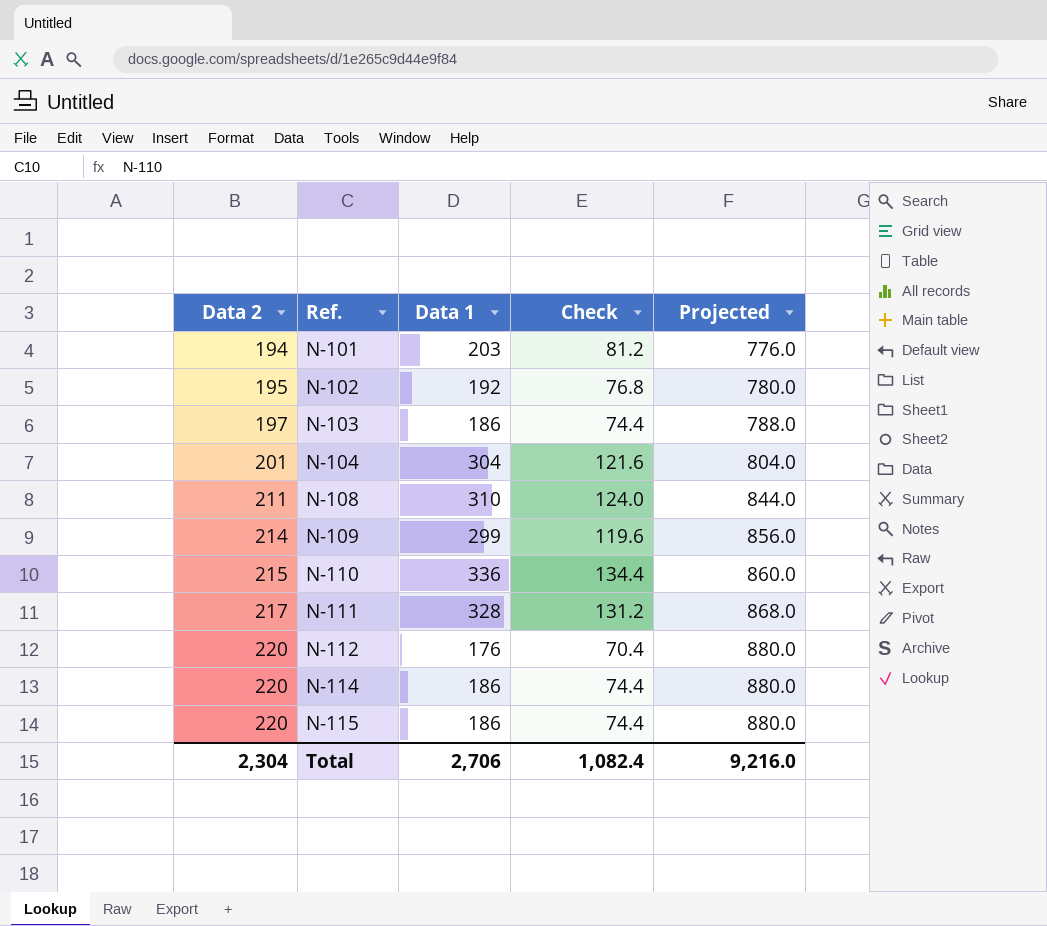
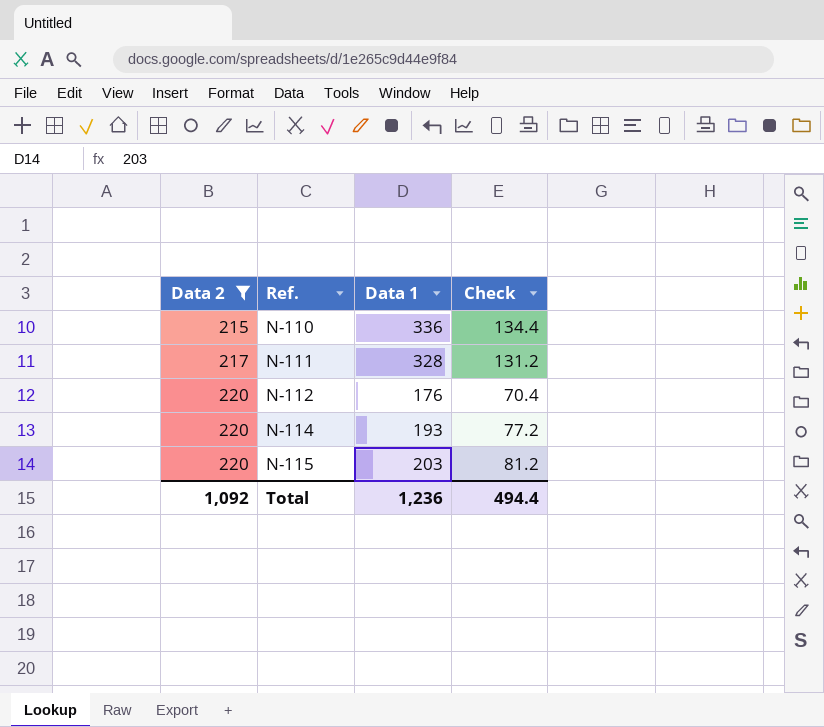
filter: none -> Data 2 >= 215
column Projected | formula: [Data 2] * 4 -> none
N-114 | Data 1: 186 -> 193
N-114 | Check: 74.4 -> 77.2
N-115 | Data 1: 186 -> 203
N-115 | Check: 74.4 -> 81.2
Total | Data 2: 2,304 -> 1,092
Total | Data 1: 2,706 -> 1,236
Total | Check: 1,082.4 -> 494.4

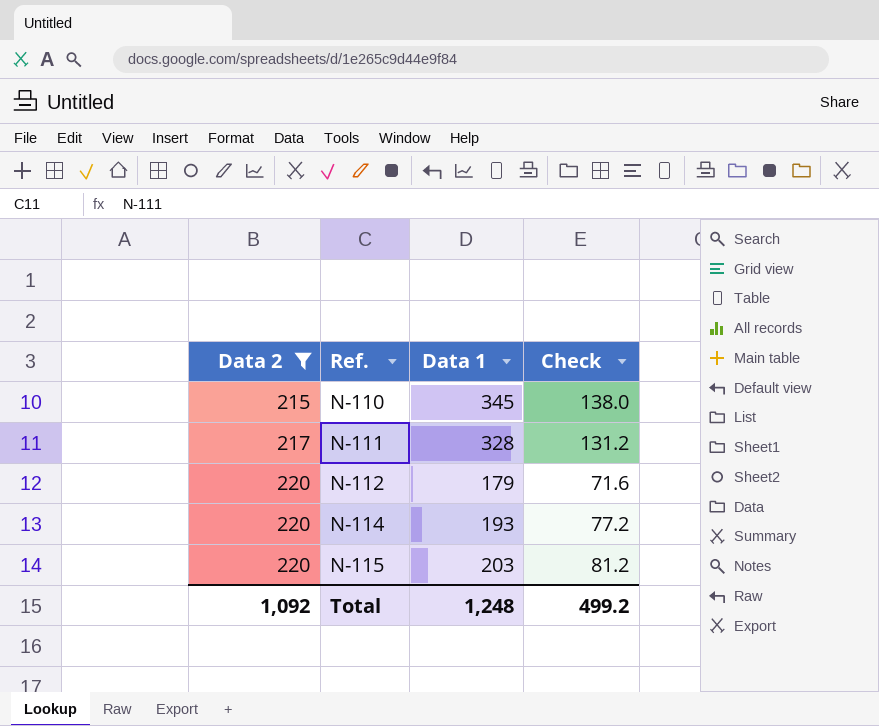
N-110 | Data 1: 336 -> 345
N-110 | Check: 134.4 -> 138.0
N-112 | Data 1: 176 -> 179
N-112 | Check: 70.4 -> 71.6
Total | Data 1: 1,236 -> 1,248
Total | Check: 494.4 -> 499.2

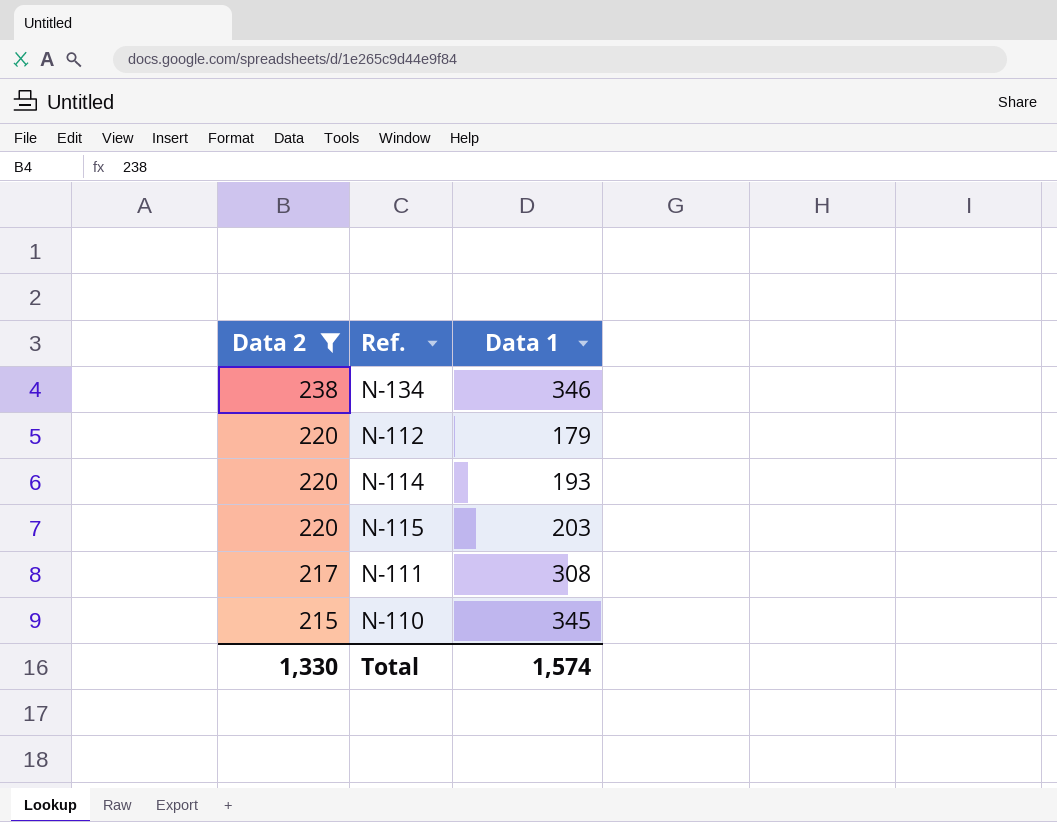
row order: Data 2 ascending -> Data 2 descending
column Check | formula: [Data 1] * 0.4 -> none
row N-134: none -> 238 | 346
N-111 | Data 1: 328 -> 308
Total | Data 2: 1,092 -> 1,330
Total | Data 1: 1,248 -> 1,574

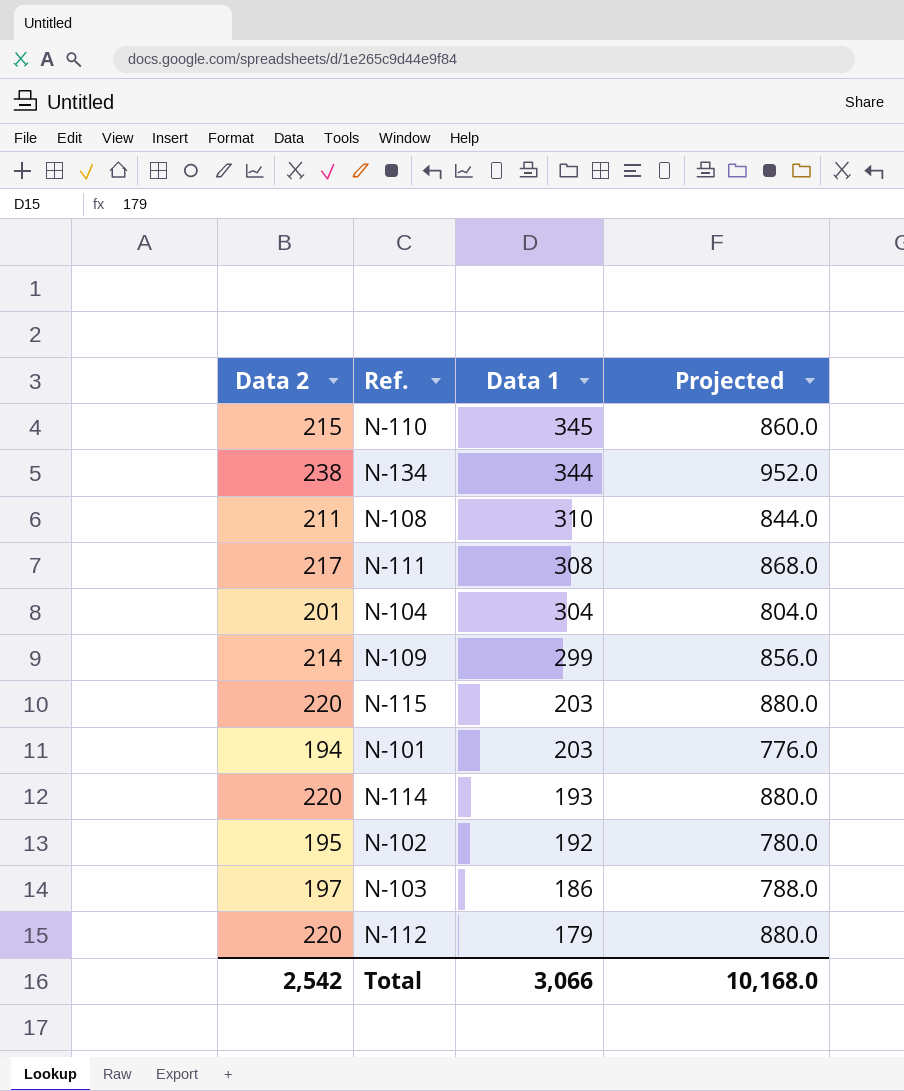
filter: Data 2 >= 215 -> none
row order: Data 2 descending -> Data 1 descending
column Projected | formula: none -> [Data 2] * 4
N-134 | Data 1: 346 -> 344
Total | Data 2: 1,330 -> 2,542
Total | Data 1: 1,574 -> 3,066

